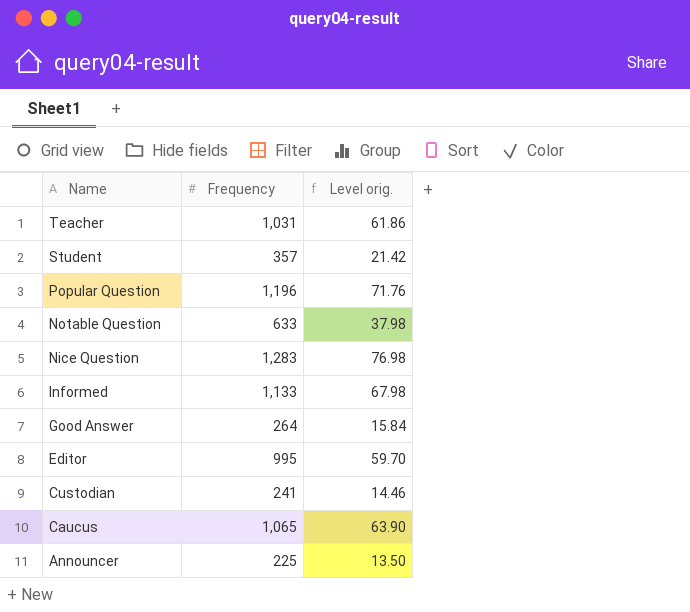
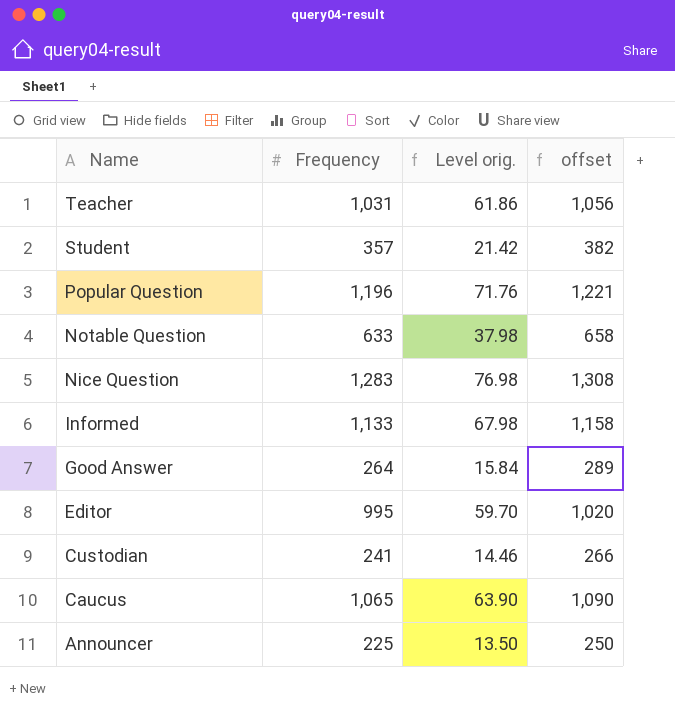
column offset | formula: none -> [Frequency] + 25

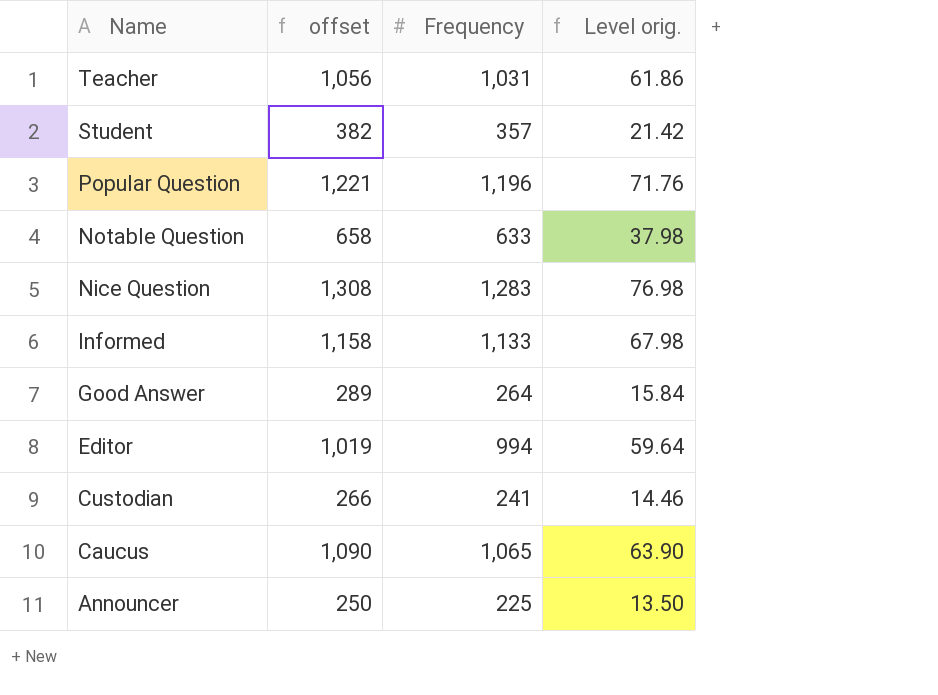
column offset | position: 4 -> 2
Editor | offset: 1,020 -> 1,019
Editor | Frequency: 995 -> 994
Editor | Level orig.: 59.70 -> 59.64

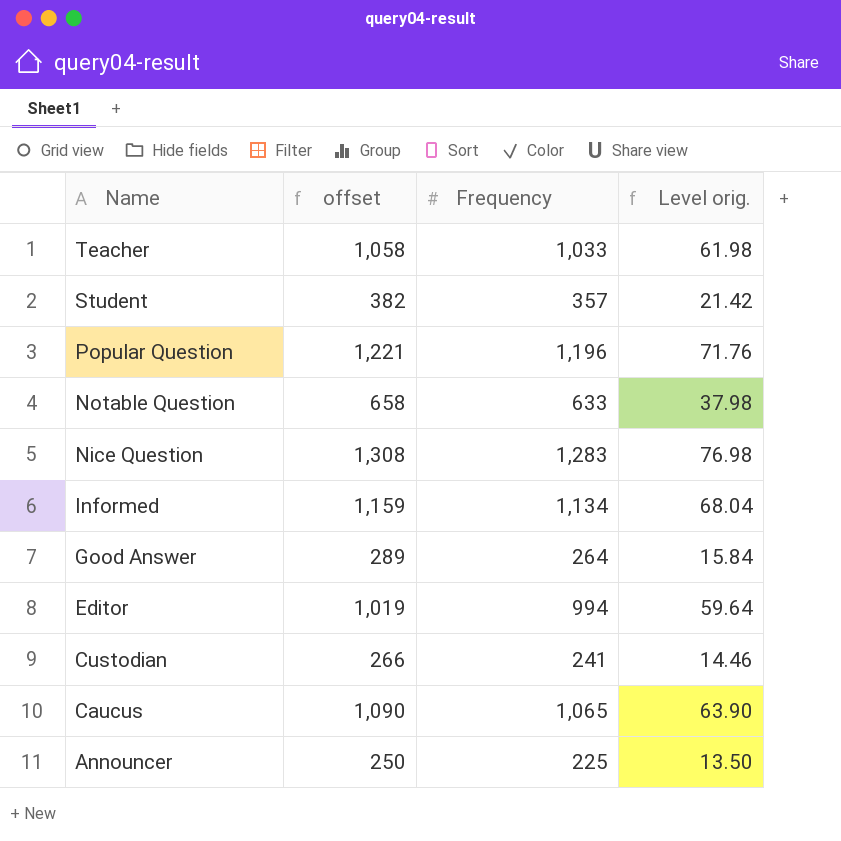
Teacher | offset: 1,056 -> 1,058
Teacher | Frequency: 1,031 -> 1,033
Teacher | Level orig.: 61.86 -> 61.98
Informed | offset: 1,158 -> 1,159
Informed | Frequency: 1,133 -> 1,134
Informed | Level orig.: 67.98 -> 68.04

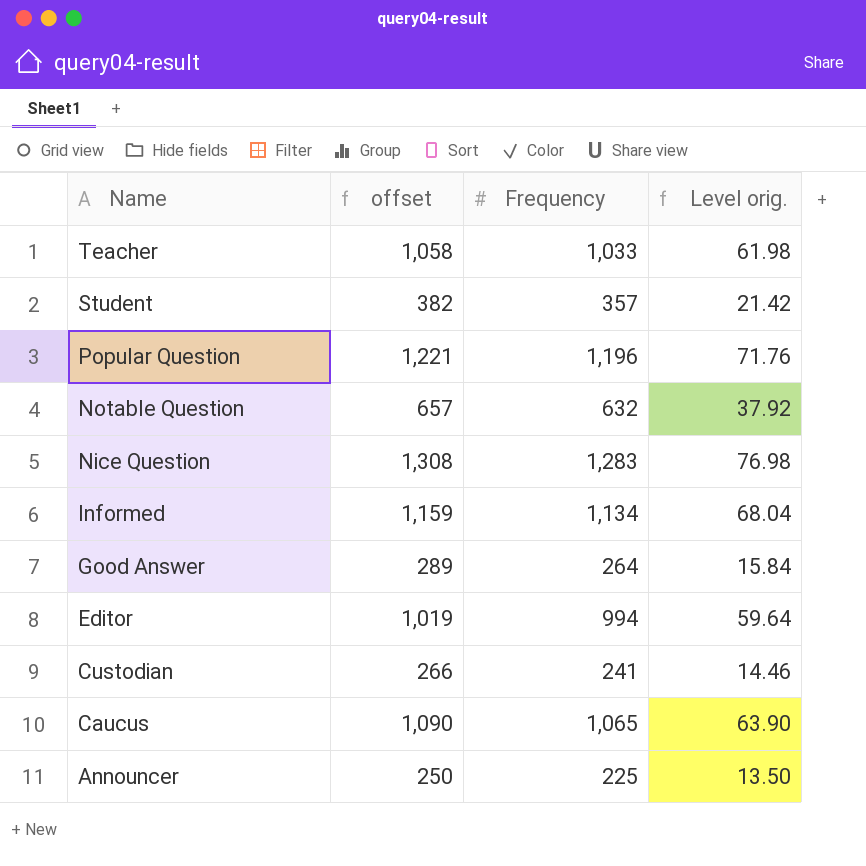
Notable Question | offset: 658 -> 657
Notable Question | Frequency: 633 -> 632
Notable Question | Level orig.: 37.98 -> 37.92

